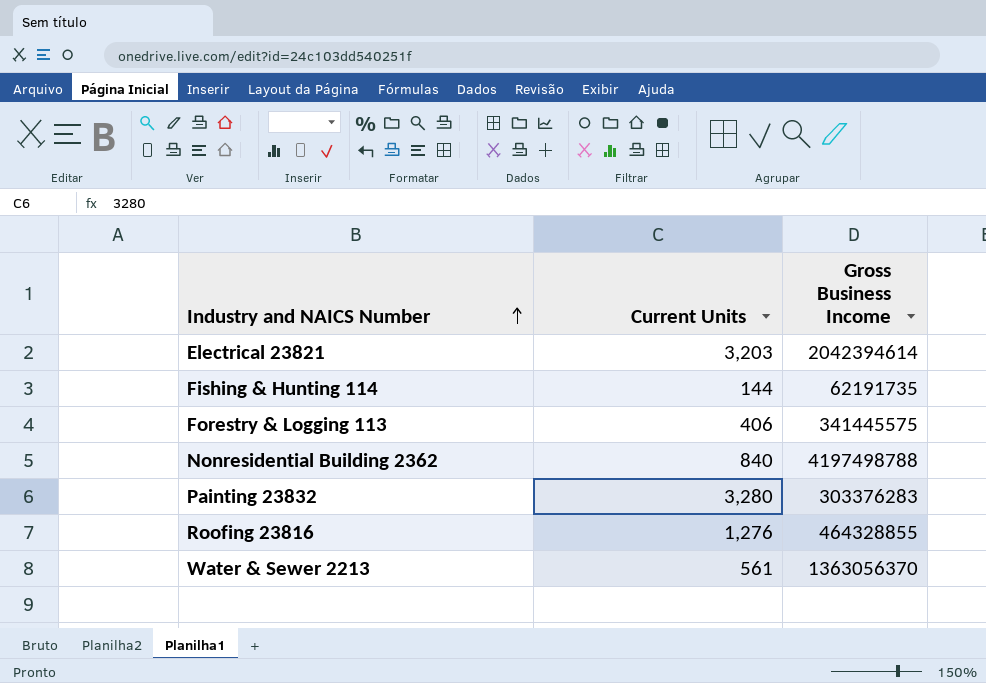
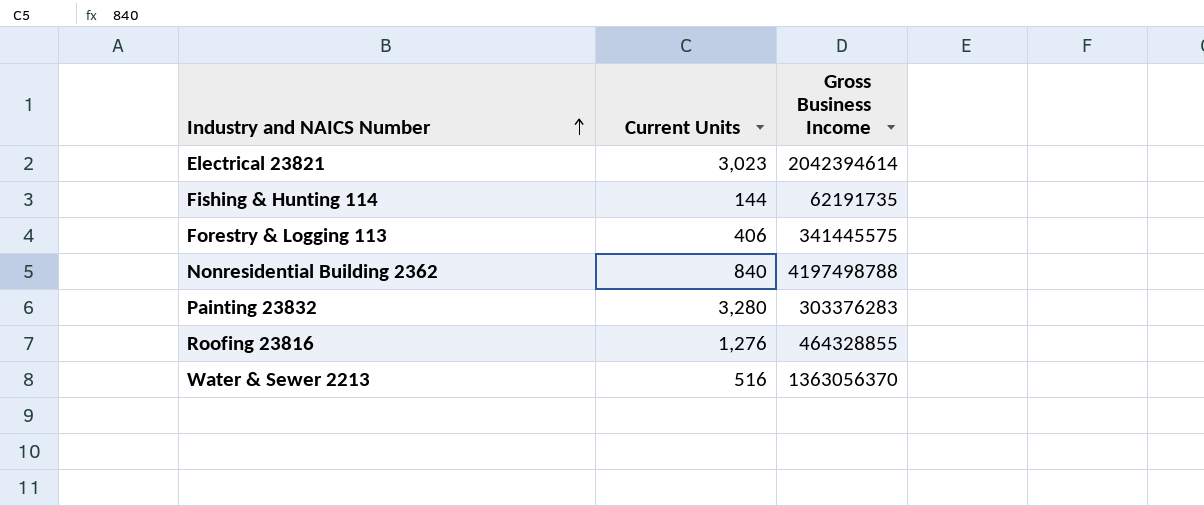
Electrical 23821 | Current Units: 3,203 -> 3,023
Water & Sewer 2213 | Current Units: 561 -> 516

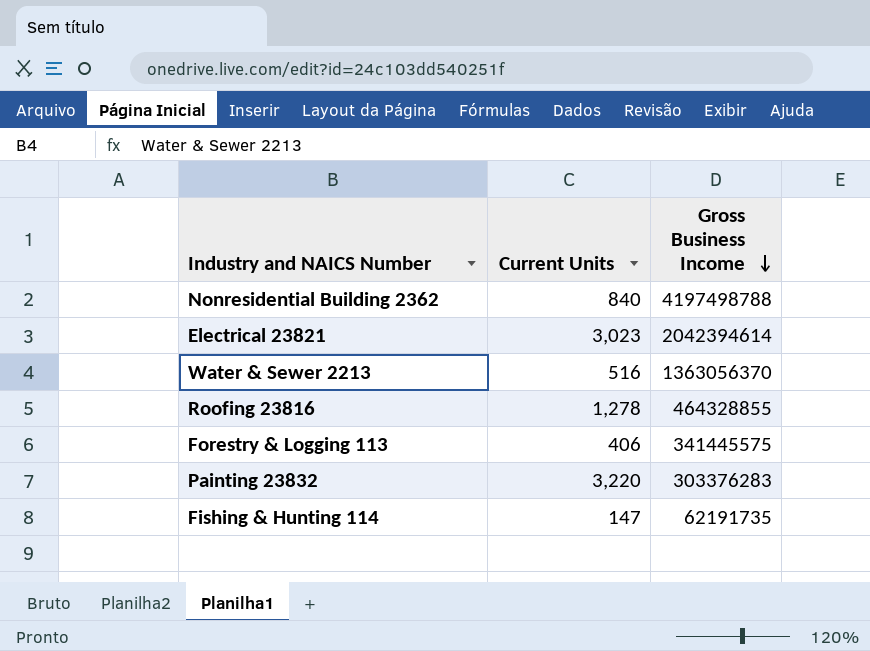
row order: Industry and NAICS Number ascending -> Gross Business Income descending
Roofing 23816 | Current Units: 1,276 -> 1,278
Painting 23832 | Current Units: 3,280 -> 3,220
Fishing & Hunting 114 | Current Units: 144 -> 147

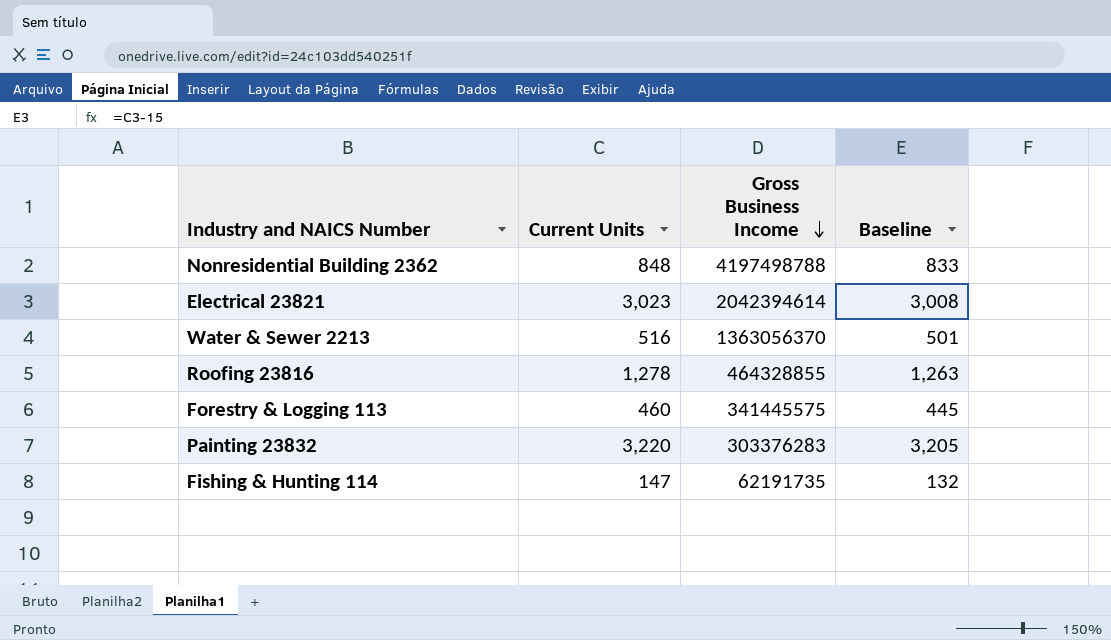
column Baseline | formula: none -> [Current Units] - 15
Nonresidential Building 2362 | Current Units: 840 -> 848
Forestry & Logging 113 | Current Units: 406 -> 460

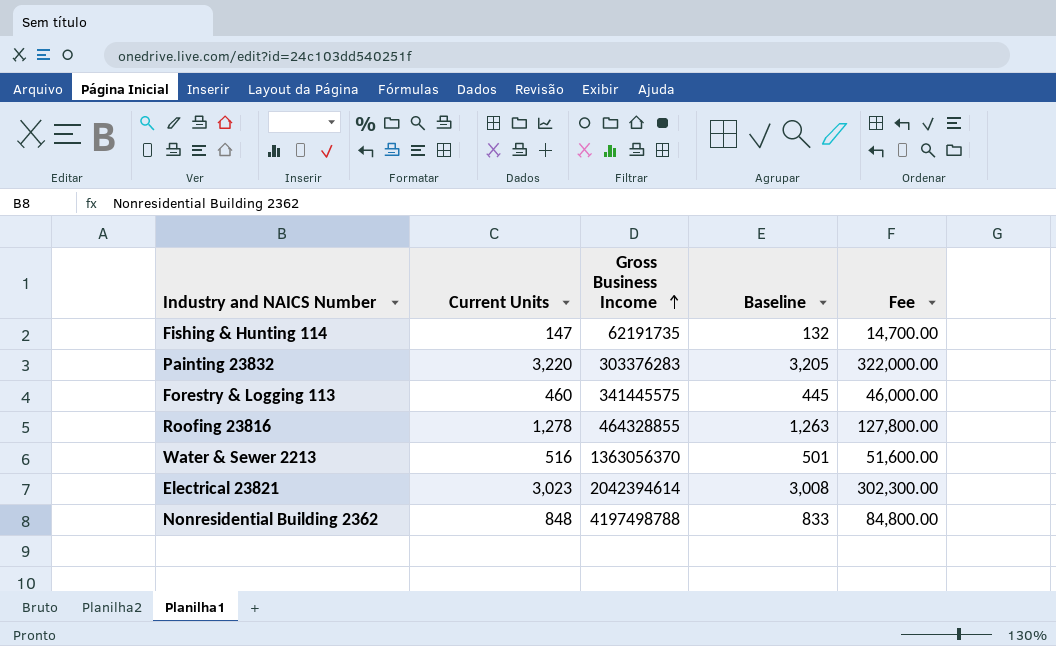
row order: Gross Business Income descending -> Gross Business Income ascending
column Fee | formula: none -> [Current Units] * 100

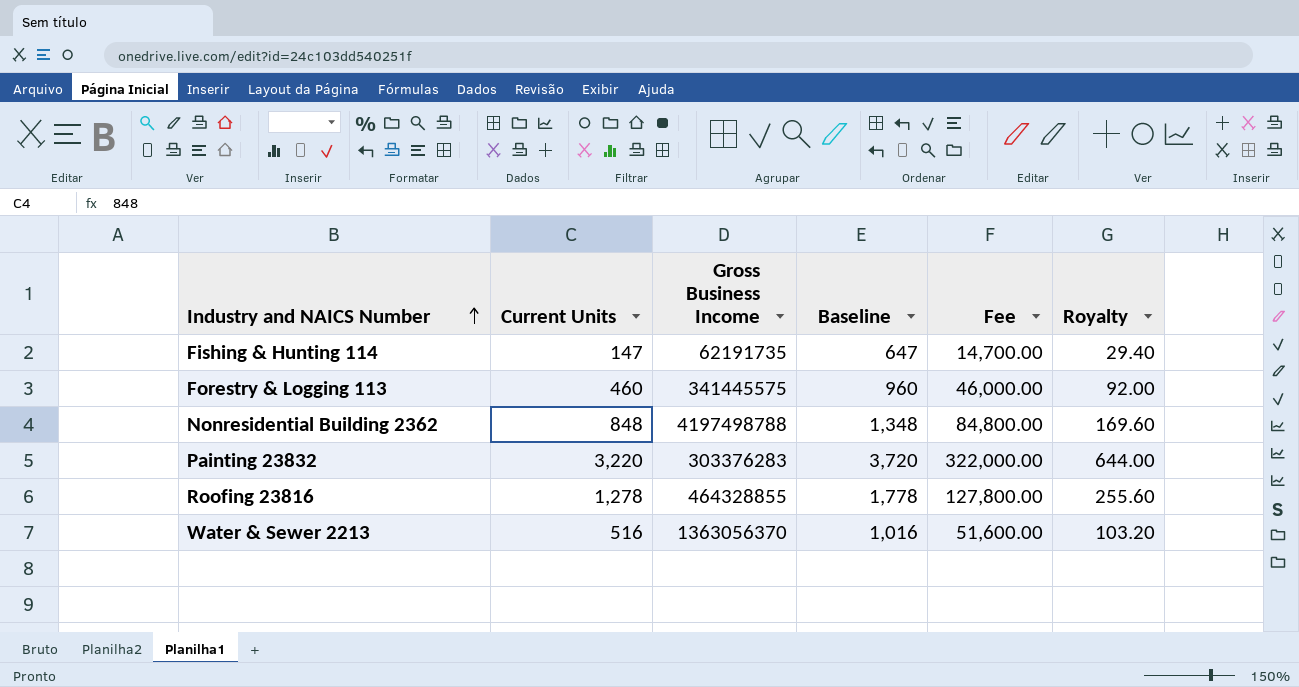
row order: Gross Business Income ascending -> Industry and NAICS Number ascending
column Baseline | formula: [Current Units] - 15 -> [Current Units] + 500
column Royalty | formula: none -> [Current Units] * 0.2
row Electrical 23821: 3,023 | 2042394614 | 3,008 | 302,300.00 -> none

